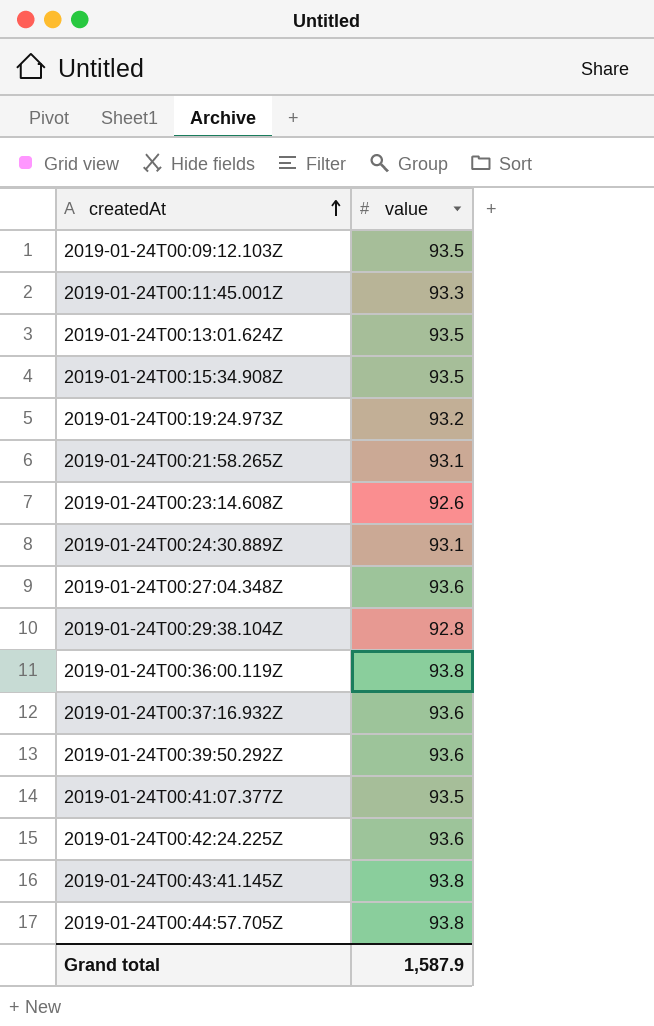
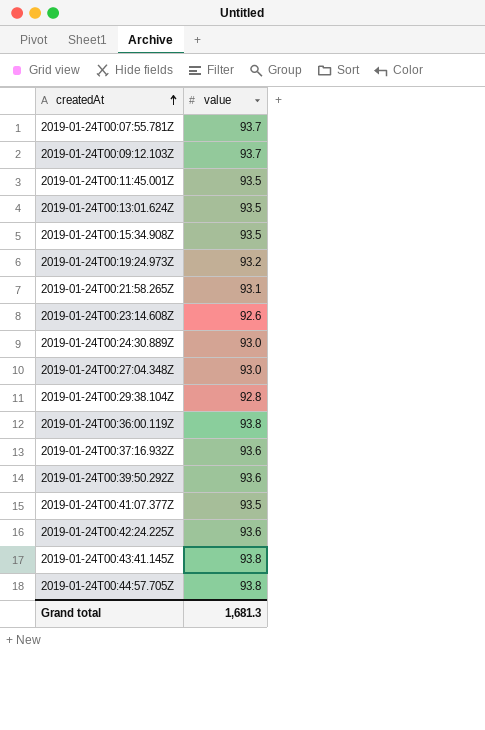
row 2019-01-24T00:07:55.781Z: none -> 93.7
2019-01-24T00:09:12.103Z | value: 93.5 -> 93.7
2019-01-24T00:11:45.001Z | value: 93.3 -> 93.5
2019-01-24T00:24:30.889Z | value: 93.1 -> 93.0
2019-01-24T00:27:04.348Z | value: 93.6 -> 93.0
Grand total | value: 1,587.9 -> 1,681.3

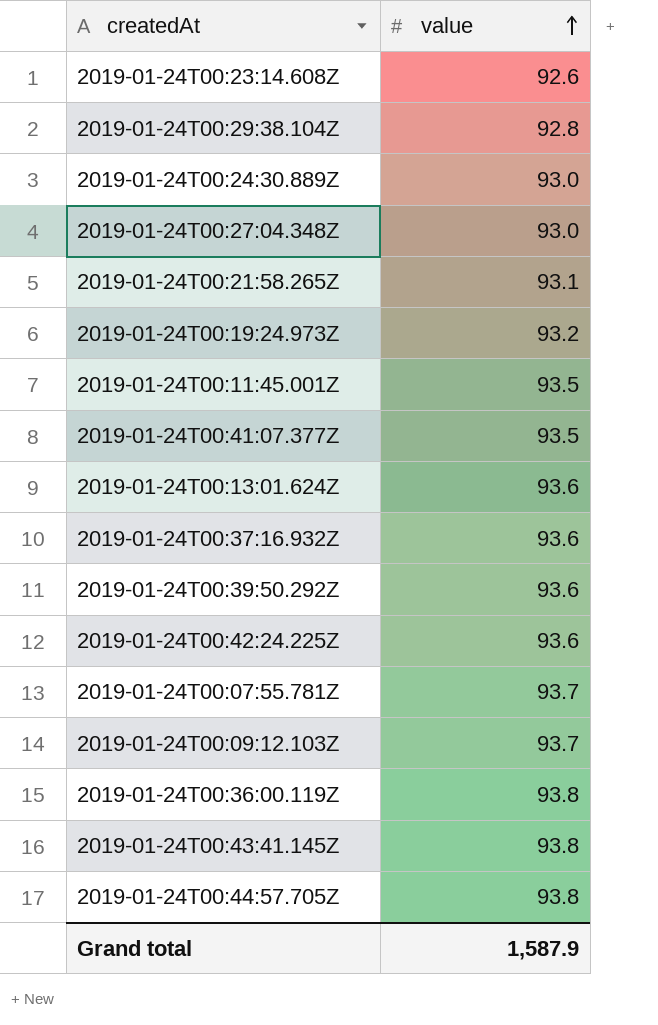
row order: createdAt ascending -> value ascending
row 2019-01-24T00:15:34.908Z: 93.5 -> none
2019-01-24T00:13:01.624Z | value: 93.5 -> 93.6
Grand total | value: 1,681.3 -> 1,587.9

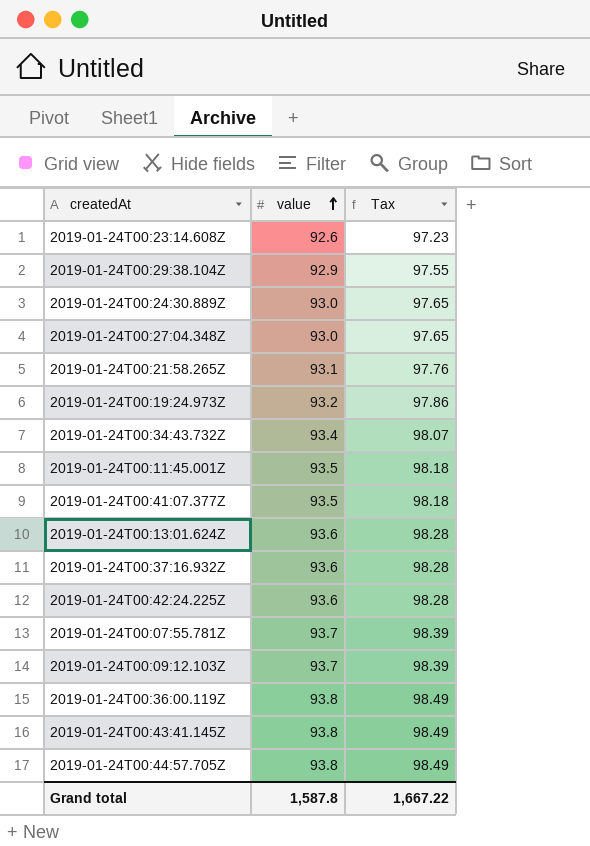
column Tax | formula: none -> [value] * 1.05
row 2019-01-24T00:39:50.292Z: 93.6 -> none
2019-01-24T00:29:38.104Z | value: 92.8 -> 92.9
row 2019-01-24T00:34:43.732Z: none -> 93.4 | 98.07
Grand total | value: 1,587.9 -> 1,587.8

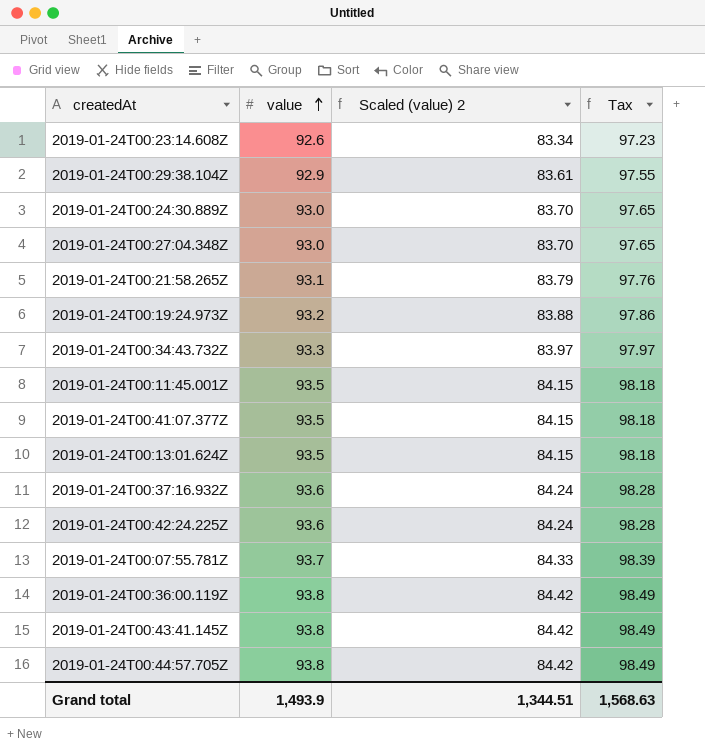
column Scaled (value) 2 | formula: none -> [value] * 0.9
row 2019-01-24T00:09:12.103Z: 93.7 | 98.39 -> none
2019-01-24T00:34:43.732Z | value: 93.4 -> 93.3
2019-01-24T00:34:43.732Z | Tax: 98.07 -> 97.97
2019-01-24T00:13:01.624Z | value: 93.6 -> 93.5
2019-01-24T00:13:01.624Z | Tax: 98.28 -> 98.18
Grand total | value: 1,587.8 -> 1,493.9
Grand total | Tax: 1,667.22 -> 1,568.63

